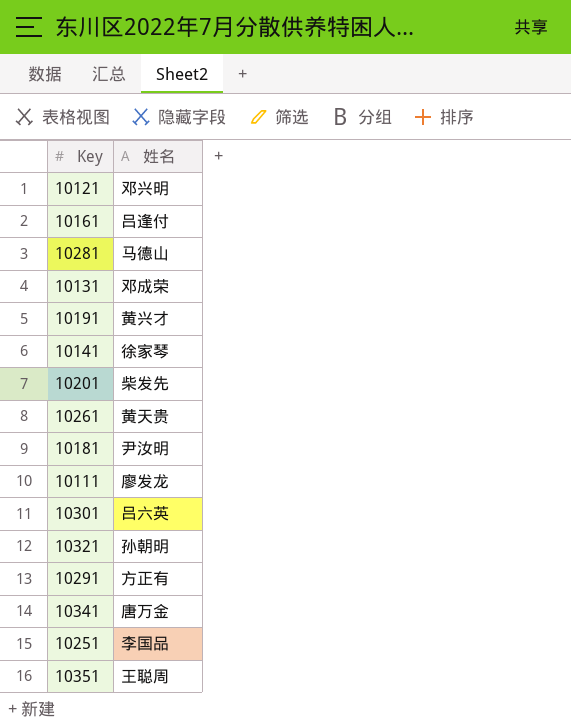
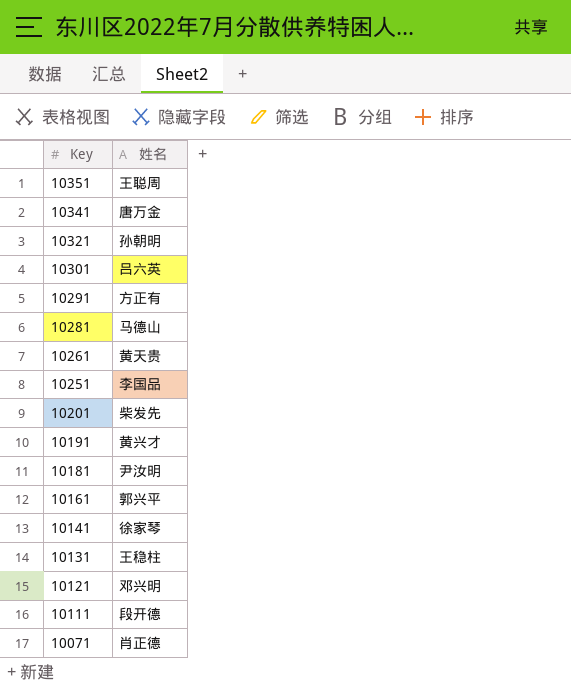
row order: none -> Key descending
10161 | 姓名: 吕逢付 -> 郭兴平
10131 | 姓名: 邓成荣 -> 王稳柱
10111 | 姓名: 廖发龙 -> 段开德
row 10071: none -> 肖正德

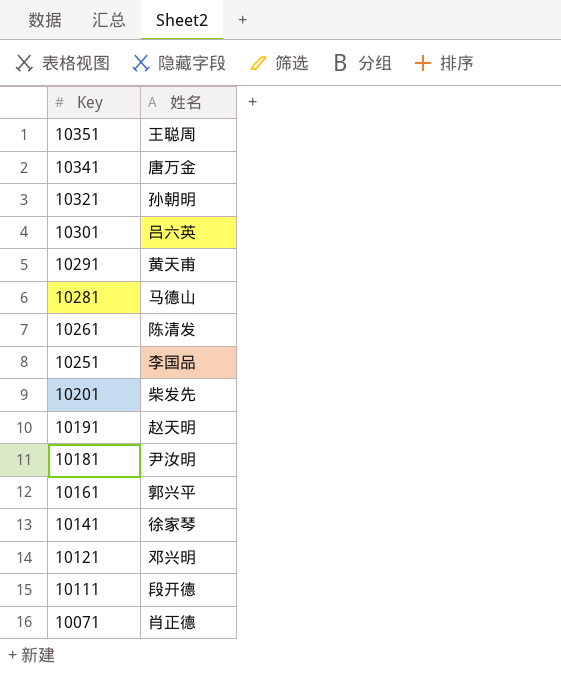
row 10131: 王稳柱 -> none
10291 | 姓名: 方正有 -> 黄天甫
10261 | 姓名: 黄天贵 -> 陈清发
10191 | 姓名: 黄兴才 -> 赵天明

